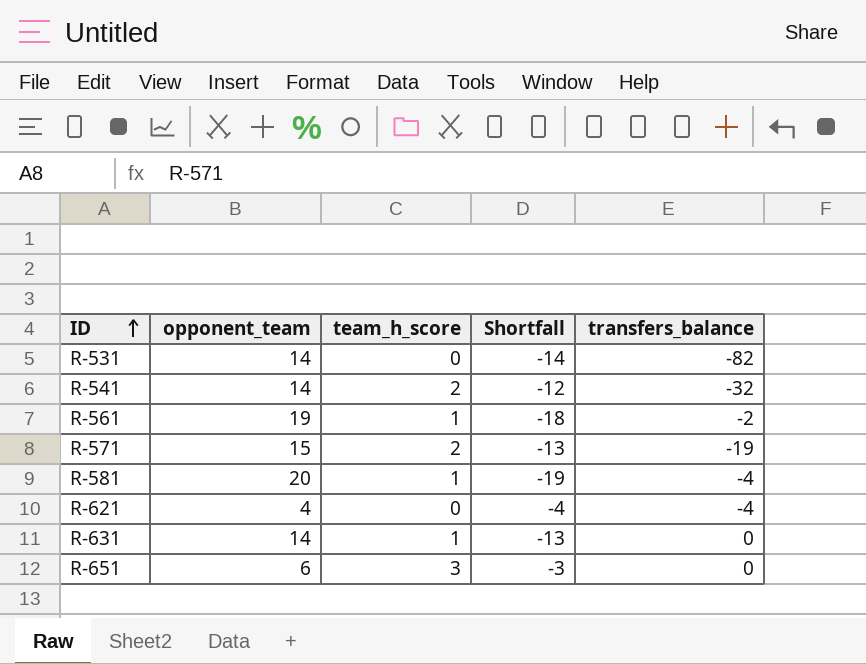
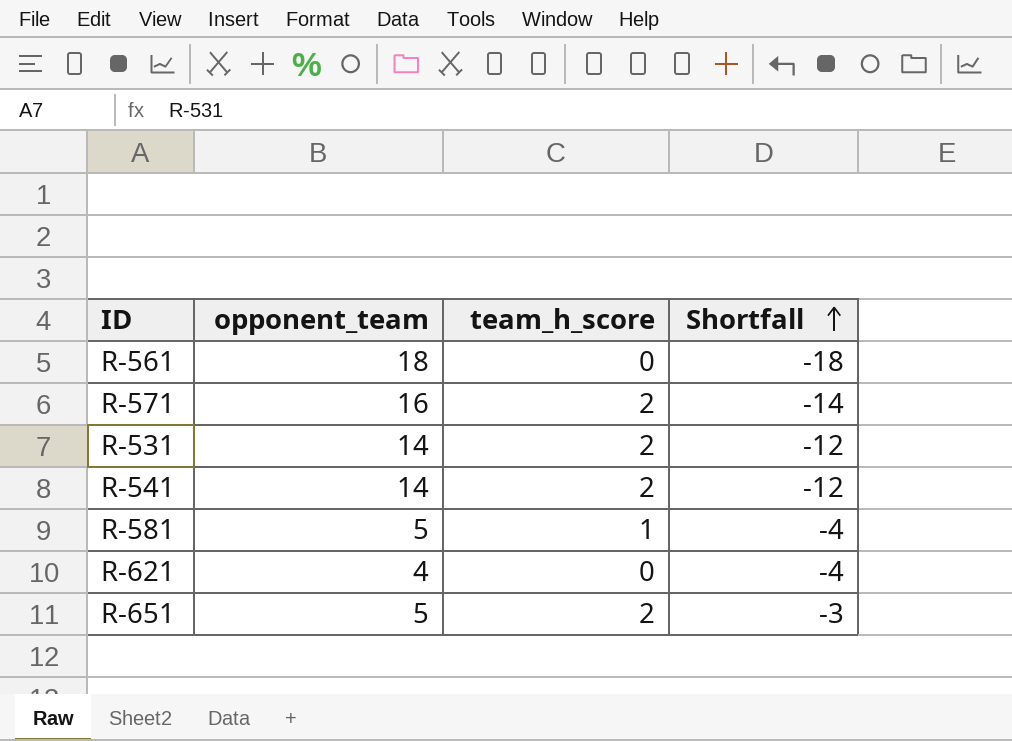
row order: ID ascending -> Shortfall ascending
column transfers_balance | position: 5 -> none
row R-631: 14 | 1 | -13 | 0 -> none
R-561 | opponent_team: 19 -> 18
R-561 | team_h_score: 1 -> 0
R-571 | opponent_team: 15 -> 16
R-571 | Shortfall: -13 -> -14
R-531 | team_h_score: 0 -> 2
R-531 | Shortfall: -14 -> -12
R-581 | opponent_team: 20 -> 5
R-581 | Shortfall: -19 -> -4
R-651 | opponent_team: 6 -> 5
R-651 | team_h_score: 3 -> 2

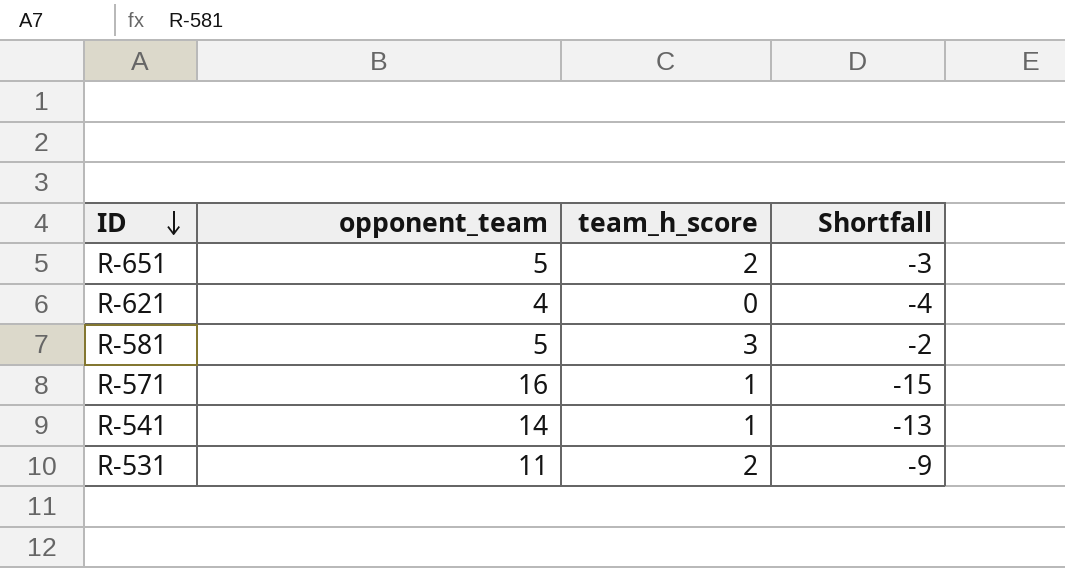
row order: Shortfall ascending -> ID descending
row R-561: 18 | 0 | -18 -> none
R-581 | team_h_score: 1 -> 3
R-581 | Shortfall: -4 -> -2
R-571 | team_h_score: 2 -> 1
R-571 | Shortfall: -14 -> -15
R-541 | team_h_score: 2 -> 1
R-541 | Shortfall: -12 -> -13
R-531 | opponent_team: 14 -> 11
R-531 | Shortfall: -12 -> -9

